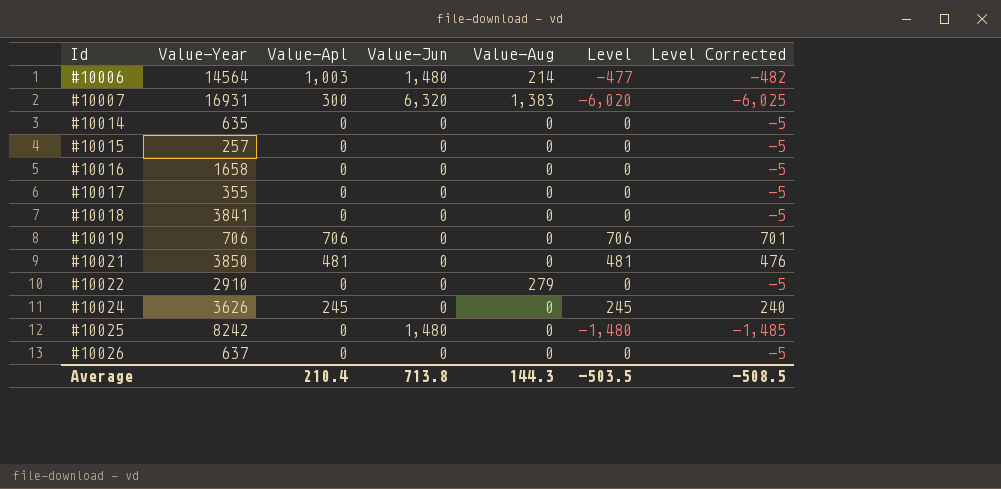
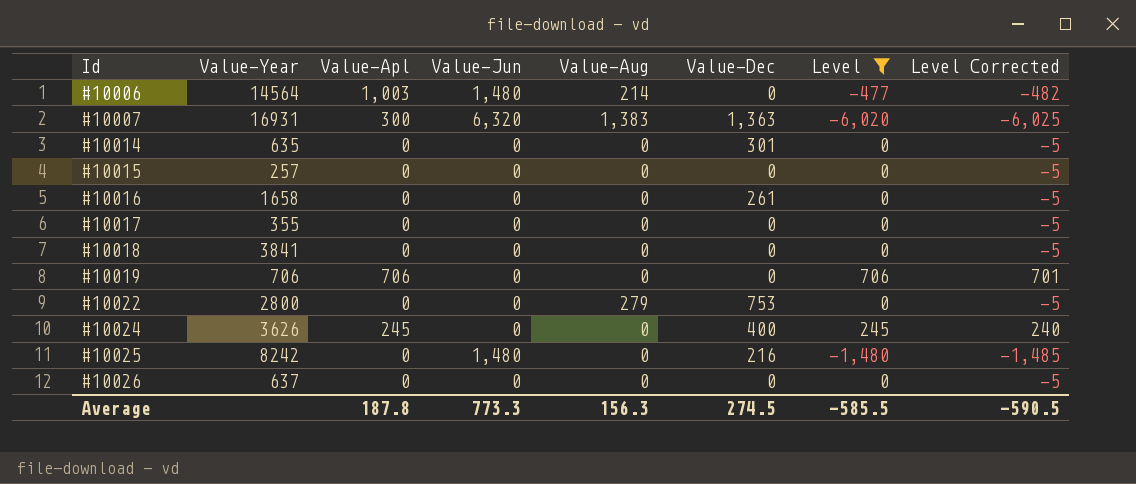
filter: none -> Level != 481
column Value-Dec | position: none -> 6
#10022 | Value-Year: 2910 -> 2800
Average | Value-Apl: 210.4 -> 187.8
Average | Value-Jun: 713.8 -> 773.3
Average | Value-Aug: 144.3 -> 156.3
Average | Level: -503.5 -> -585.5
Average | Level Corrected: -508.5 -> -590.5

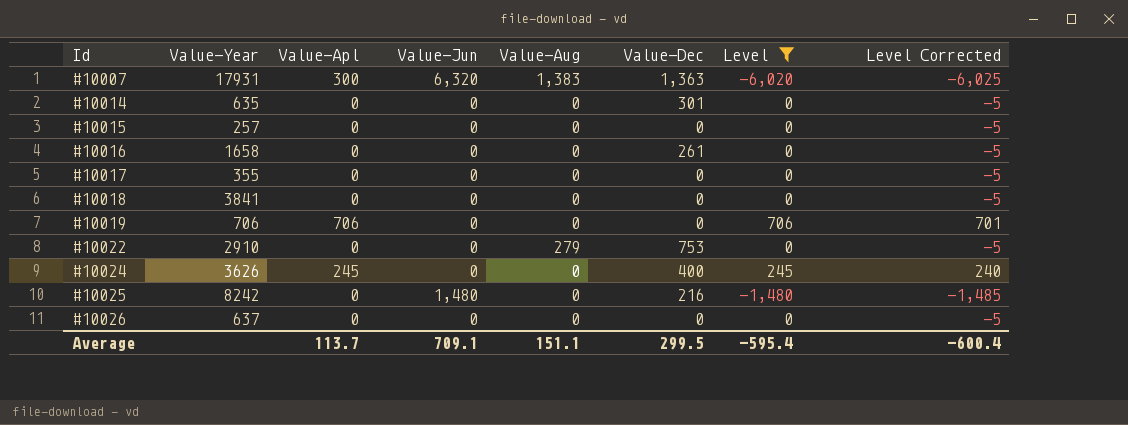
row #10006: 14564 | 1,003 | 1,480 | 214 | 0 | -477 | -482 -> none
#10007 | Value-Year: 16931 -> 17931
#10022 | Value-Year: 2800 -> 2910
Average | Value-Apl: 187.8 -> 113.7
Average | Value-Jun: 773.3 -> 709.1
Average | Value-Aug: 156.3 -> 151.1
Average | Value-Dec: 274.5 -> 299.5
Average | Level: -585.5 -> -595.4
Average | Level Corrected: -590.5 -> -600.4

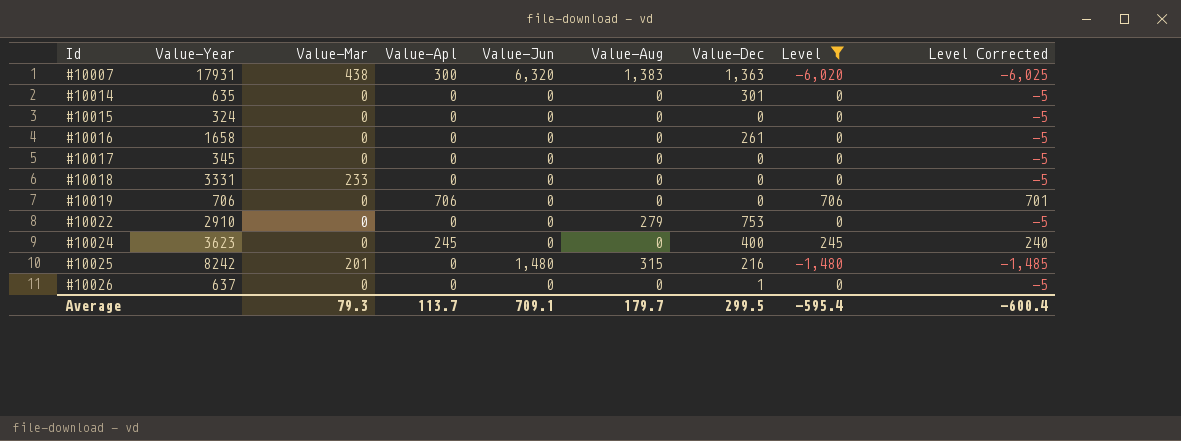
column Value-Mar | position: none -> 3
#10015 | Value-Year: 257 -> 324
#10017 | Value-Year: 355 -> 345
#10018 | Value-Year: 3841 -> 3331
#10024 | Value-Year: 3626 -> 3623
#10025 | Value-Aug: 0 -> 315
#10026 | Value-Dec: 0 -> 1
Average | Value-Aug: 151.1 -> 179.7

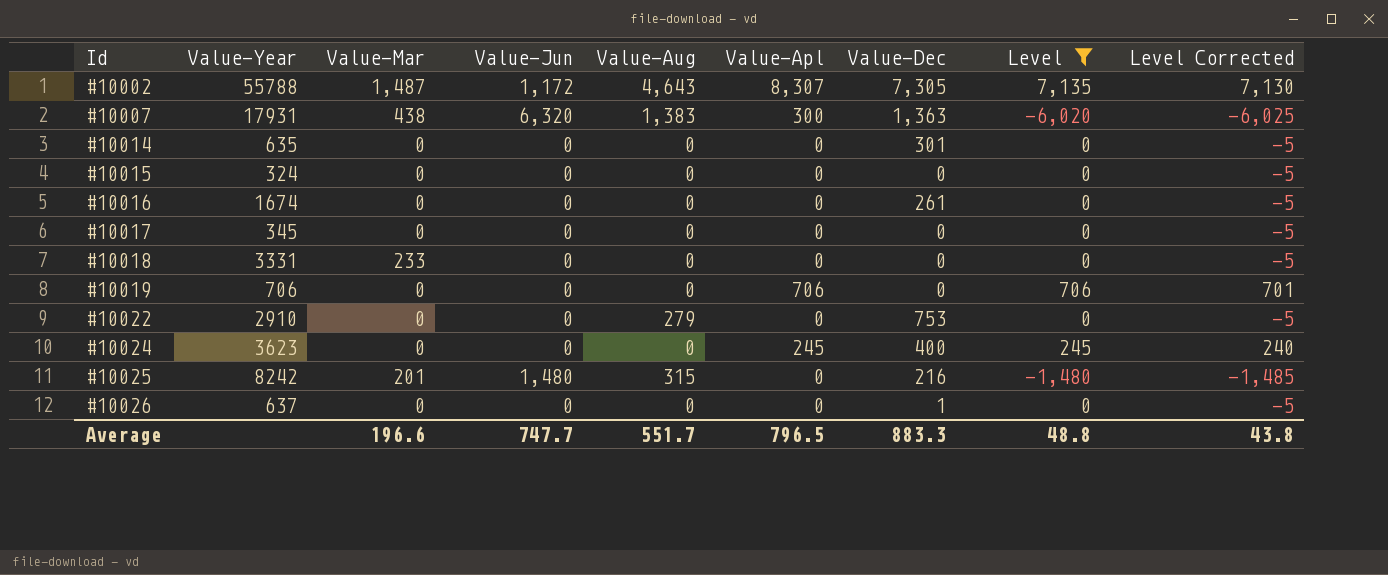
column Value-Apl | position: 4 -> 6
row #10002: none -> 55788 | 1,487 | 1,172 | 4,643 | 8,307 | 7,305 | 7,135 | 7,130
#10016 | Value-Year: 1658 -> 1674
Average | Value-Mar: 79.3 -> 196.6
Average | Value-Jun: 709.1 -> 747.7
Average | Value-Aug: 179.7 -> 551.7
Average | Value-Apl: 113.7 -> 796.5
Average | Value-Dec: 299.5 -> 883.3
Average | Level: -595.4 -> 48.8
Average | Level Corrected: -600.4 -> 43.8

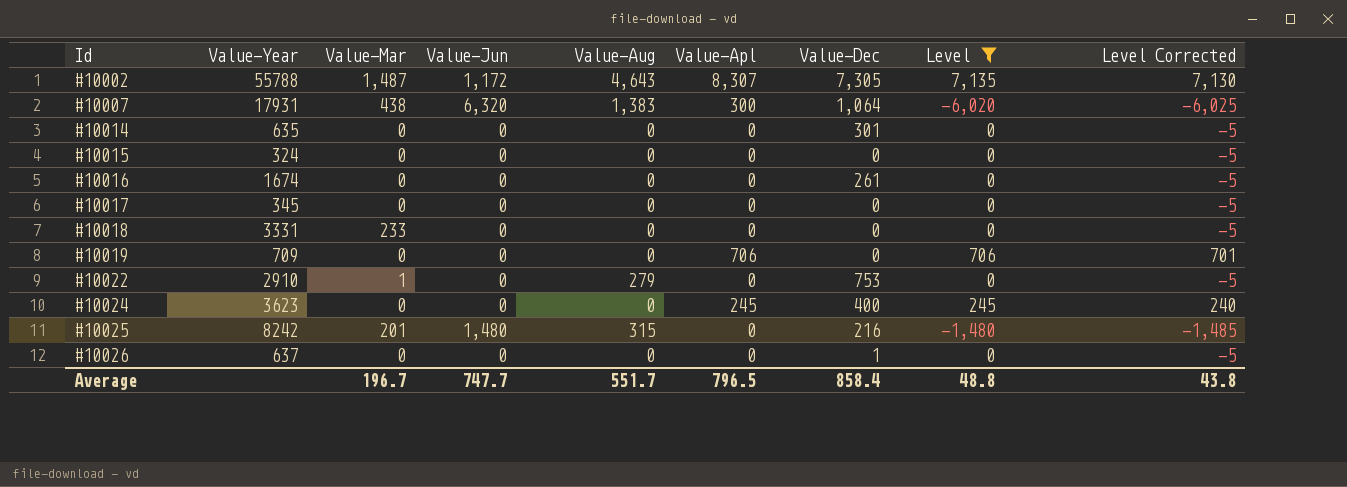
#10007 | Value-Dec: 1,363 -> 1,064
#10019 | Value-Year: 706 -> 709
#10022 | Value-Mar: 0 -> 1
Average | Value-Mar: 196.6 -> 196.7
Average | Value-Dec: 883.3 -> 858.4

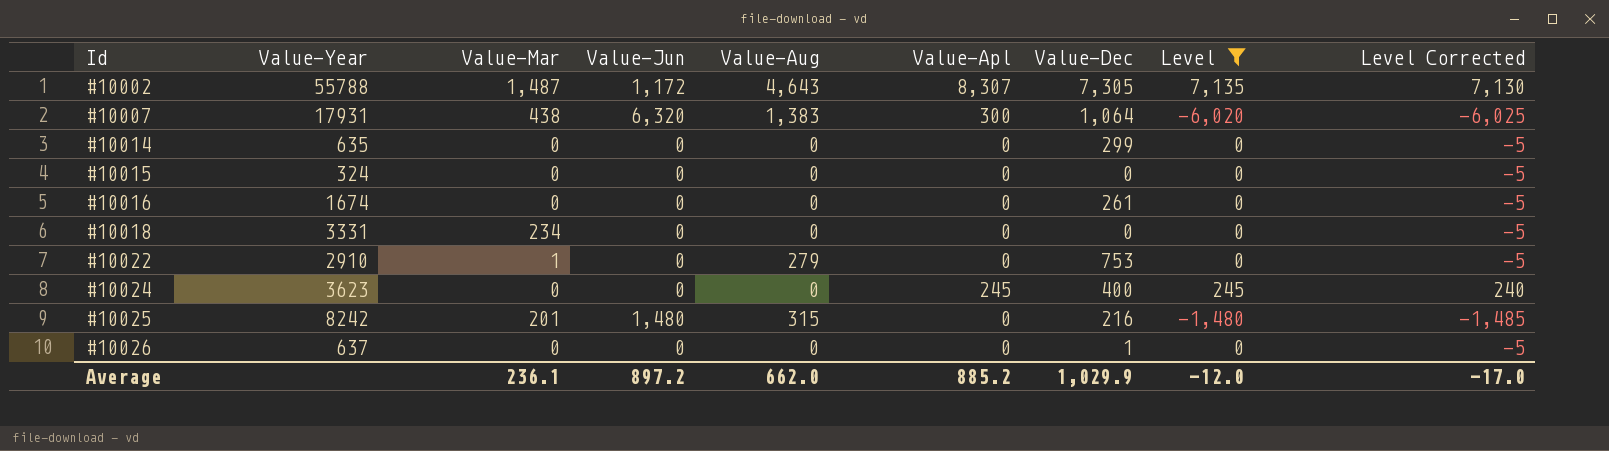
row #10017: 345 | 0 | 0 | 0 | 0 | 0 | 0 | -5 -> none
row #10019: 709 | 0 | 0 | 0 | 706 | 0 | 706 | 701 -> none
#10014 | Value-Dec: 301 -> 299
#10018 | Value-Mar: 233 -> 234
Average | Value-Mar: 196.7 -> 236.1
Average | Value-Jun: 747.7 -> 897.2
Average | Value-Aug: 551.7 -> 662.0
Average | Value-Apl: 796.5 -> 885.2
Average | Value-Dec: 858.4 -> 1,029.9
Average | Level: 48.8 -> -12.0
Average | Level Corrected: 43.8 -> -17.0

